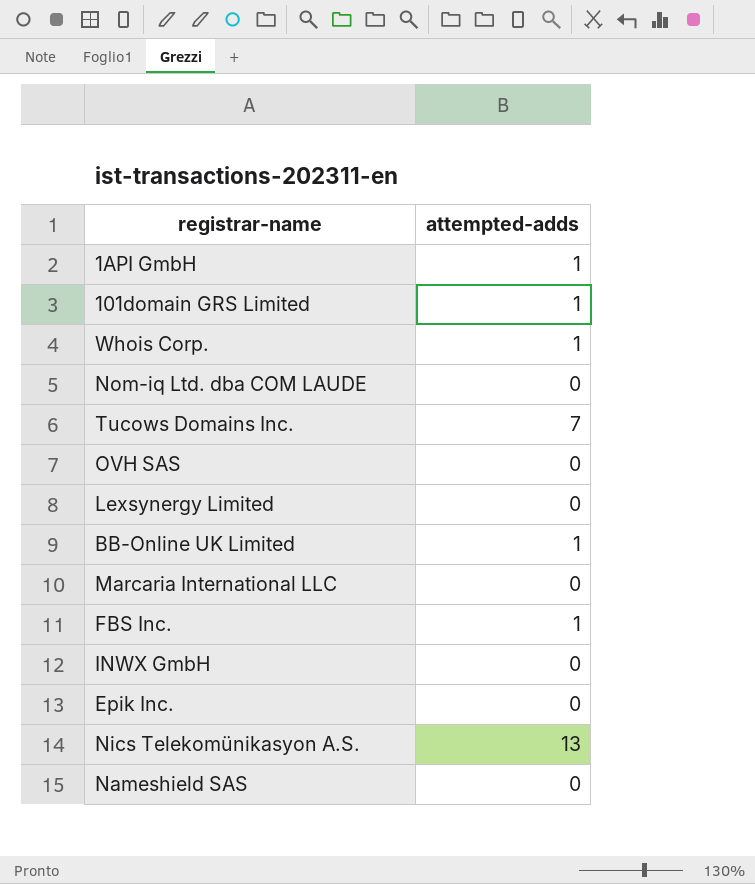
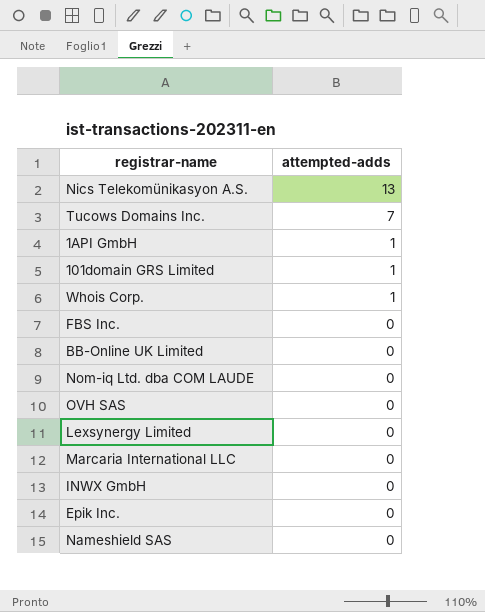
row order: none -> attempted-adds descending
FBS Inc. | attempted-adds: 1 -> 0
BB-Online UK Limited | attempted-adds: 1 -> 0

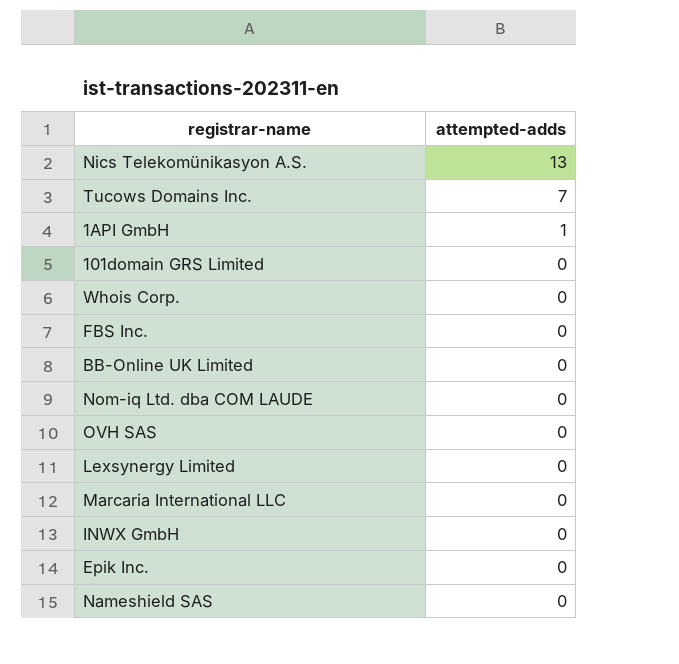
101domain GRS Limited | attempted-adds: 1 -> 0
Whois Corp. | attempted-adds: 1 -> 0

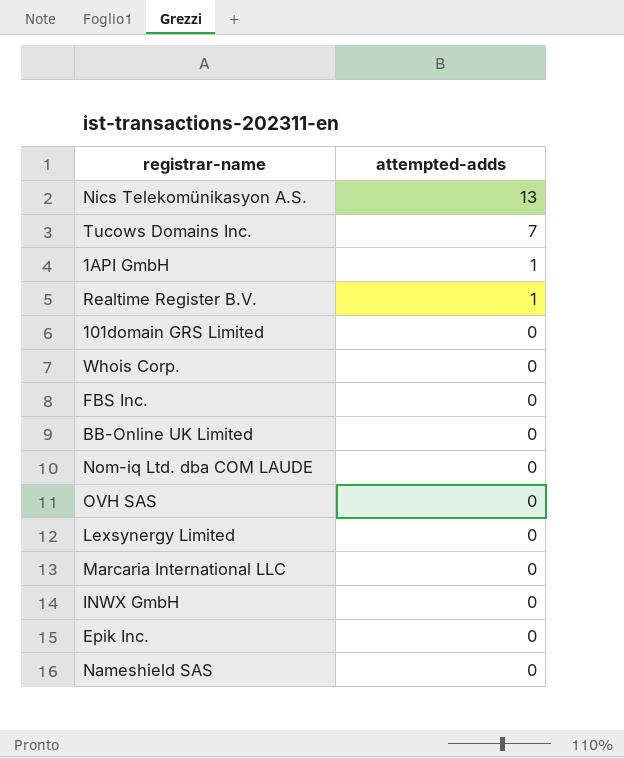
row Realtime Register B.V.: none -> 1

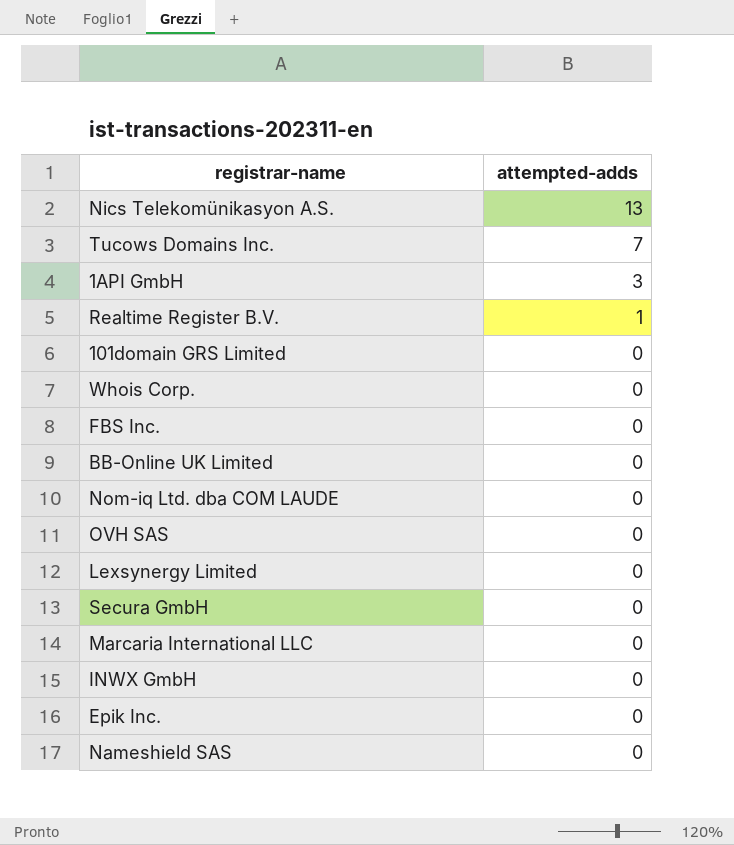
1API GmbH | attempted-adds: 1 -> 3
row Secura GmbH: none -> 0

